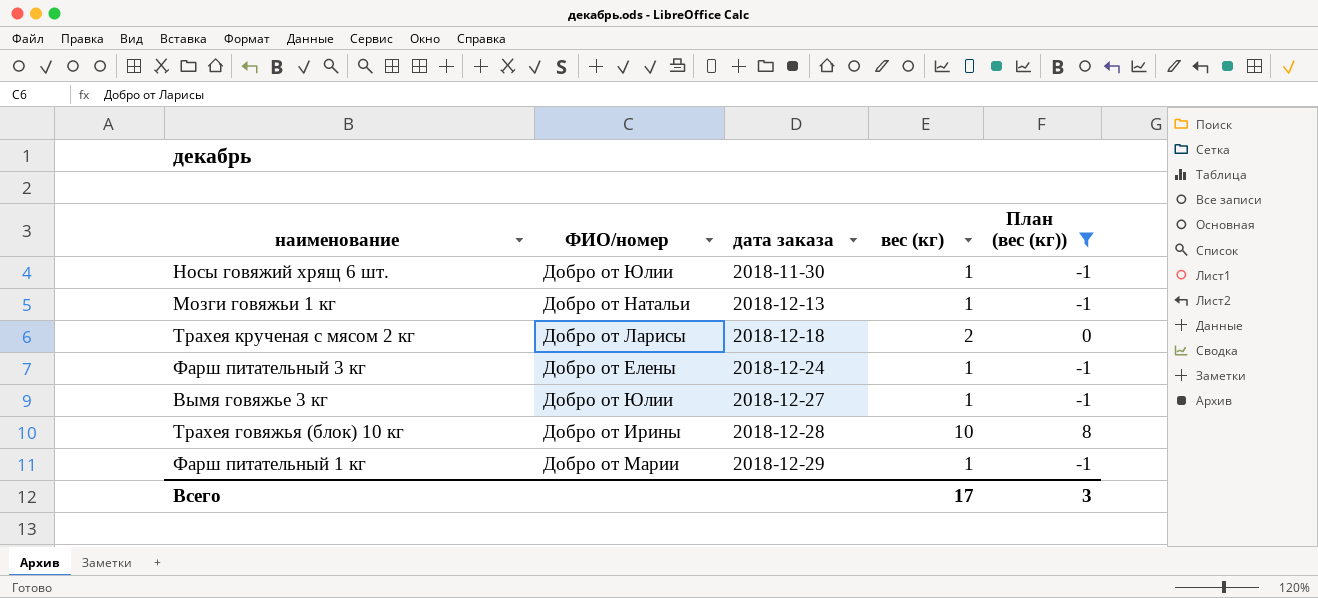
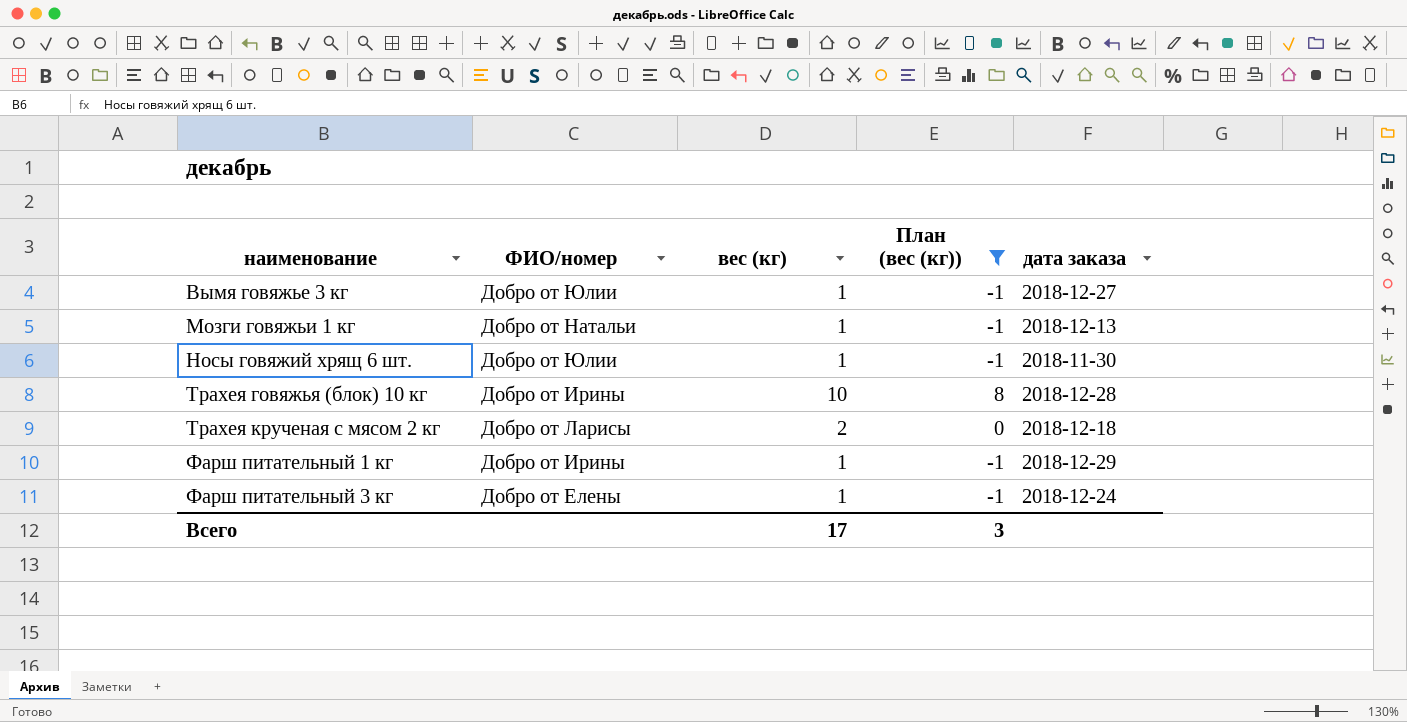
row order: дата заказа ascending -> наименование ascending
column дата заказа | position: 3 -> 5
Фарш питательный 1 кг | ФИО/номер: Добро от Марии -> Добро от Ирины

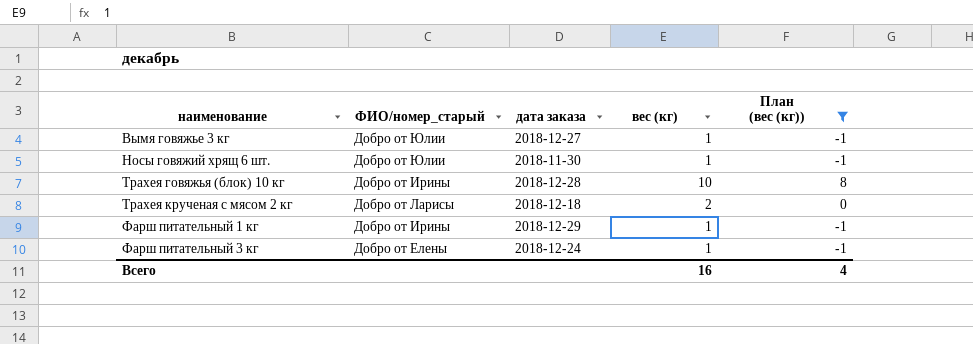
column name: ФИО/номер -> ФИО/номер_старый
column дата заказа | position: 5 -> 3
row Мозги говяжьи 1 кг: Добро от Натальи | 1 | -1 | 2018-12-13 -> none
Всего | вес (кг): 17 -> 16
Всего | План (вес (кг)): 3 -> 4

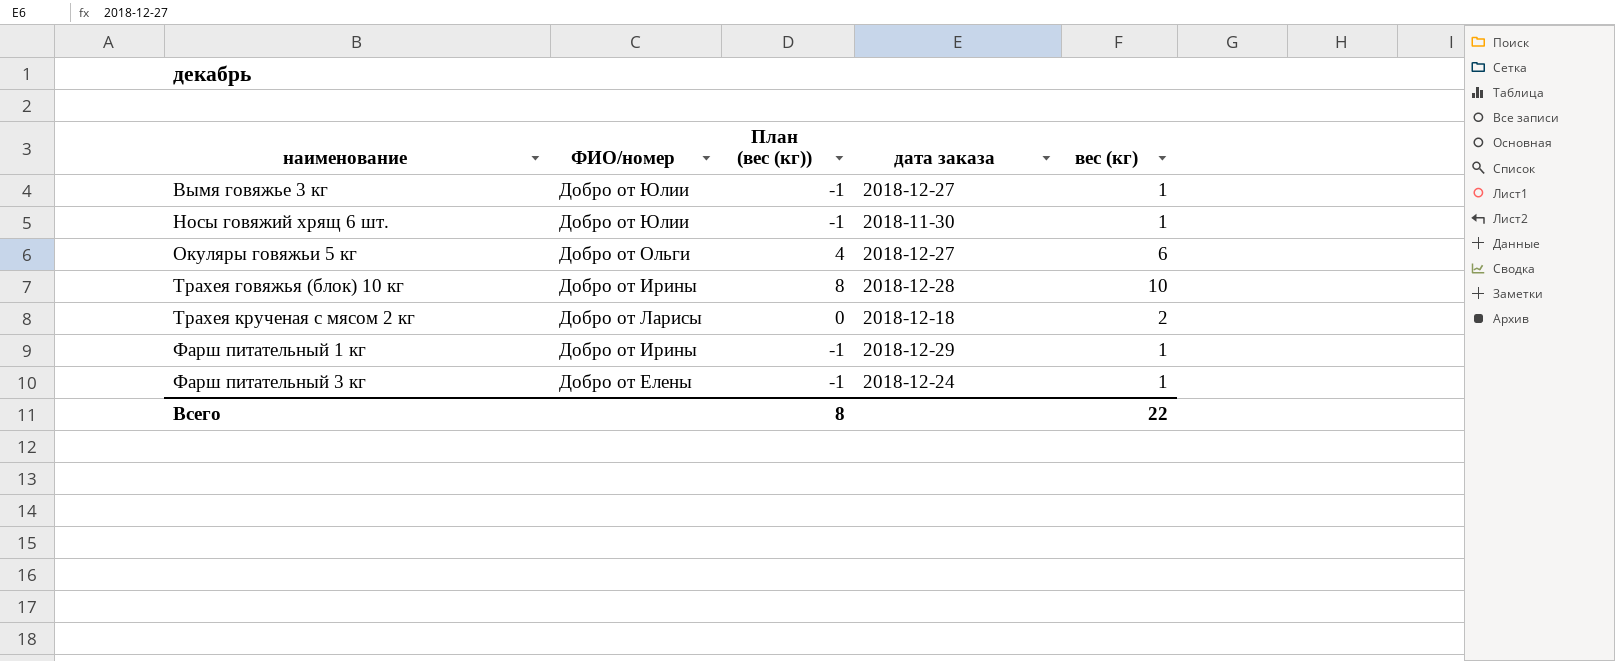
filter: План (вес (кг)) != 4 -> none
column name: ФИО/номер_старый -> ФИО/номер
column План (вес (кг)) | position: 5 -> 3
Всего | План (вес (кг)): 4 -> 8
Всего | вес (кг): 16 -> 22

